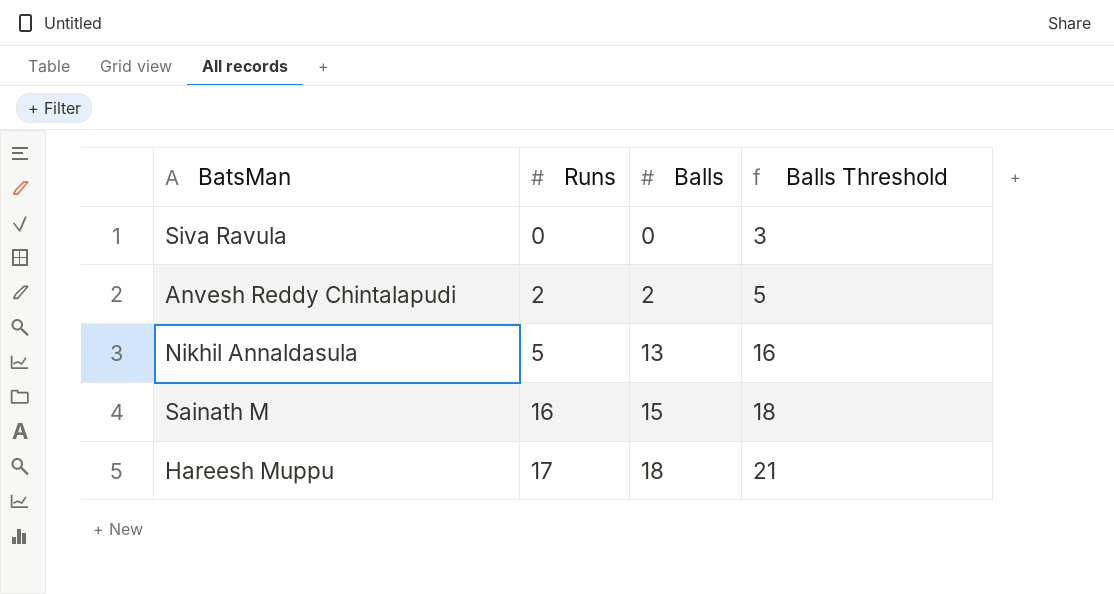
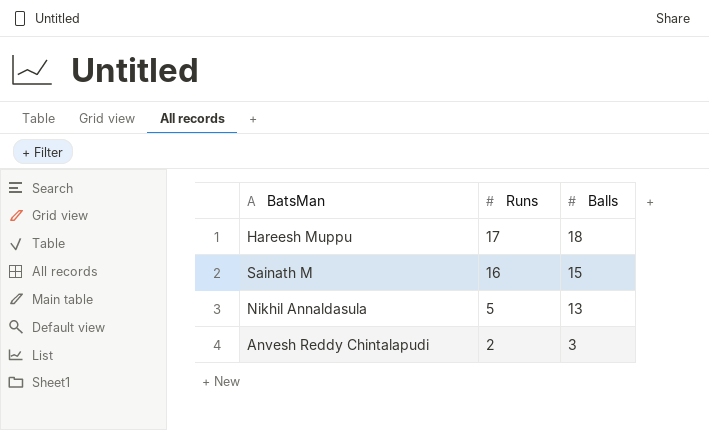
row order: Runs ascending -> Runs descending
column Balls Threshold | formula: [Balls] + 3 -> none
row Siva Ravula: 0 | 0 | 3 -> none
Anvesh Reddy Chintalapudi | Balls: 2 -> 3

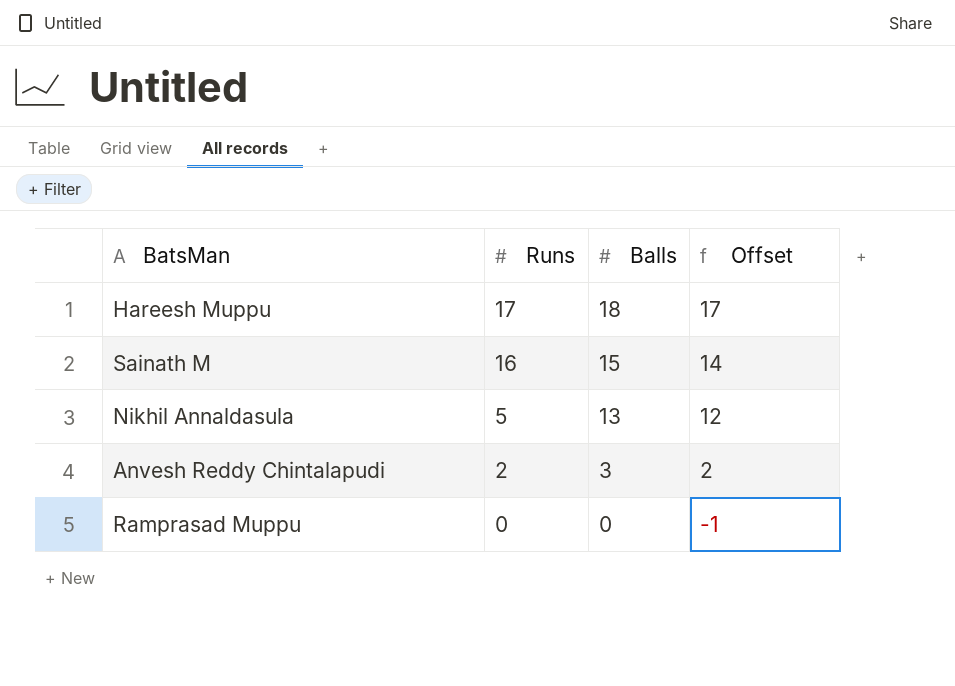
column Offset | formula: none -> [Balls] - 1
row Ramprasad Muppu: none -> 0 | 0 | -1

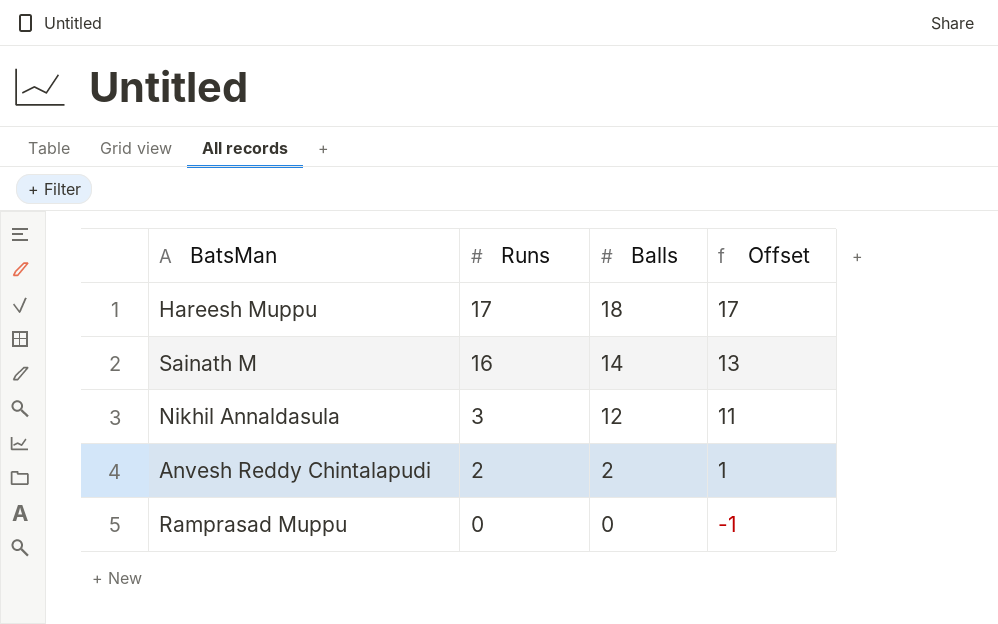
Sainath M | Balls: 15 -> 14
Sainath M | Offset: 14 -> 13
Nikhil Annaldasula | Runs: 5 -> 3
Nikhil Annaldasula | Balls: 13 -> 12
Nikhil Annaldasula | Offset: 12 -> 11
Anvesh Reddy Chintalapudi | Balls: 3 -> 2
Anvesh Reddy Chintalapudi | Offset: 2 -> 1

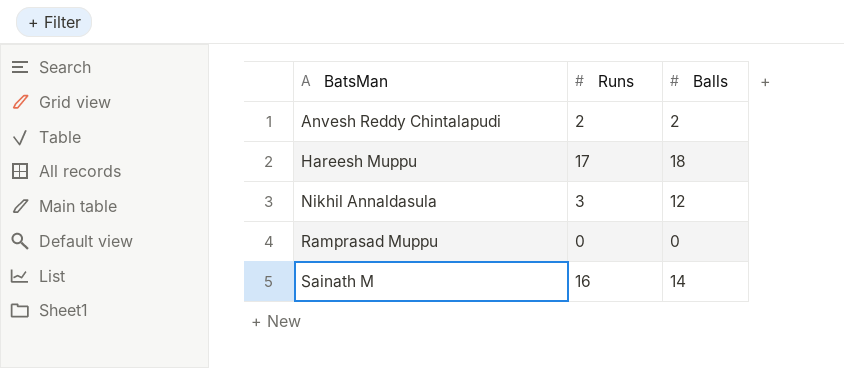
row order: Runs descending -> BatsMan ascending
column Offset | formula: [Balls] - 1 -> none

